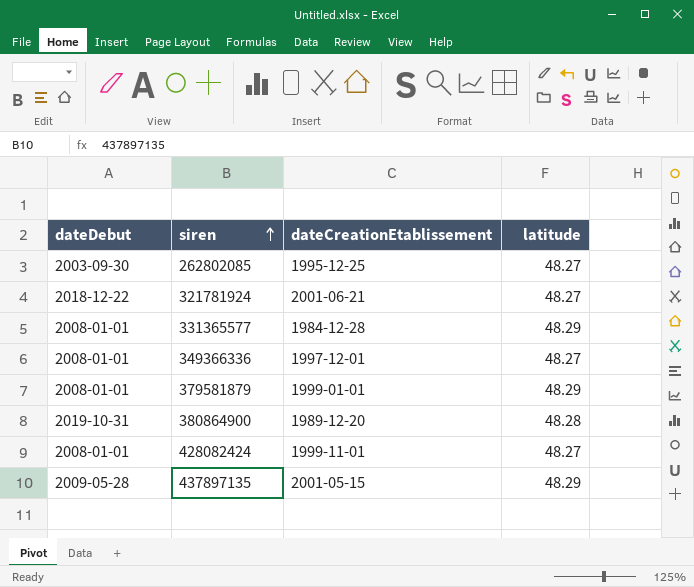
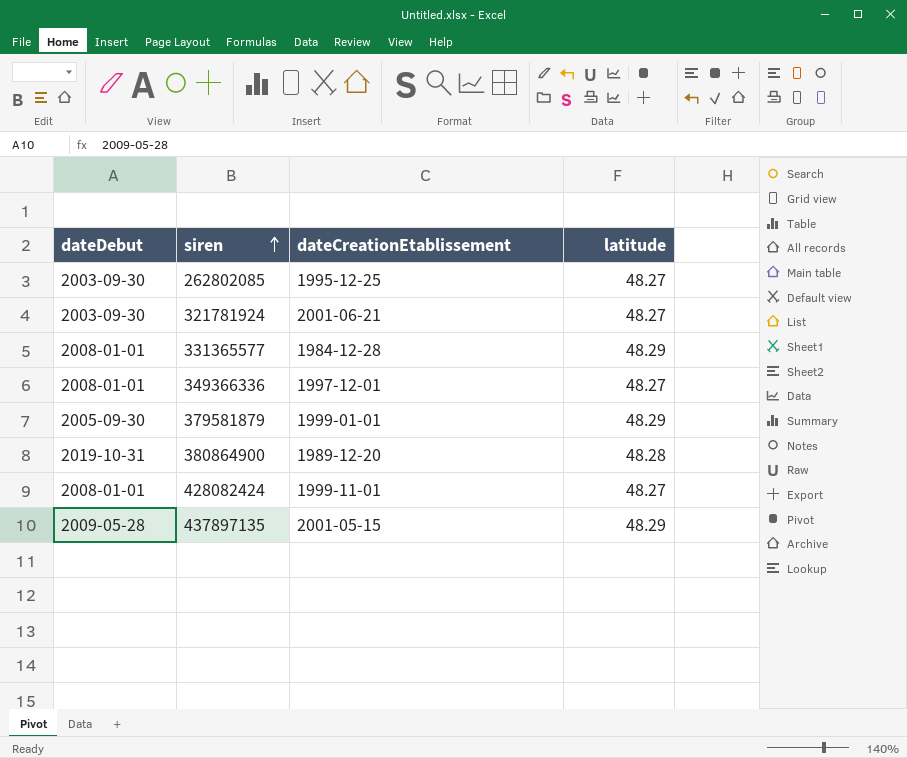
321781924 | dateDebut: 2018-12-22 -> 2003-09-30
379581879 | dateDebut: 2008-01-01 -> 2005-09-30

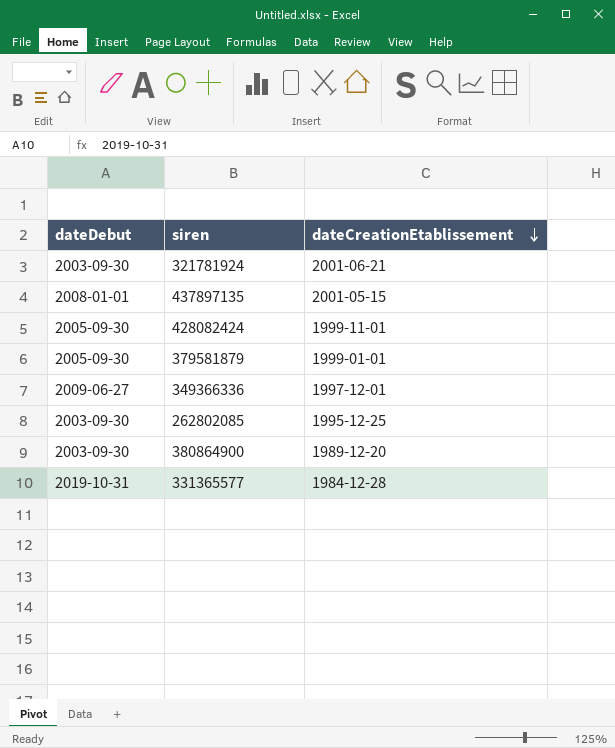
row order: siren ascending -> dateCreationEtablissement descending
column latitude | position: 4 -> none
437897135 | dateDebut: 2009-05-28 -> 2008-01-01
428082424 | dateDebut: 2008-01-01 -> 2005-09-30
349366336 | dateDebut: 2008-01-01 -> 2009-06-27
380864900 | dateDebut: 2019-10-31 -> 2003-09-30
331365577 | dateDebut: 2008-01-01 -> 2019-10-31

